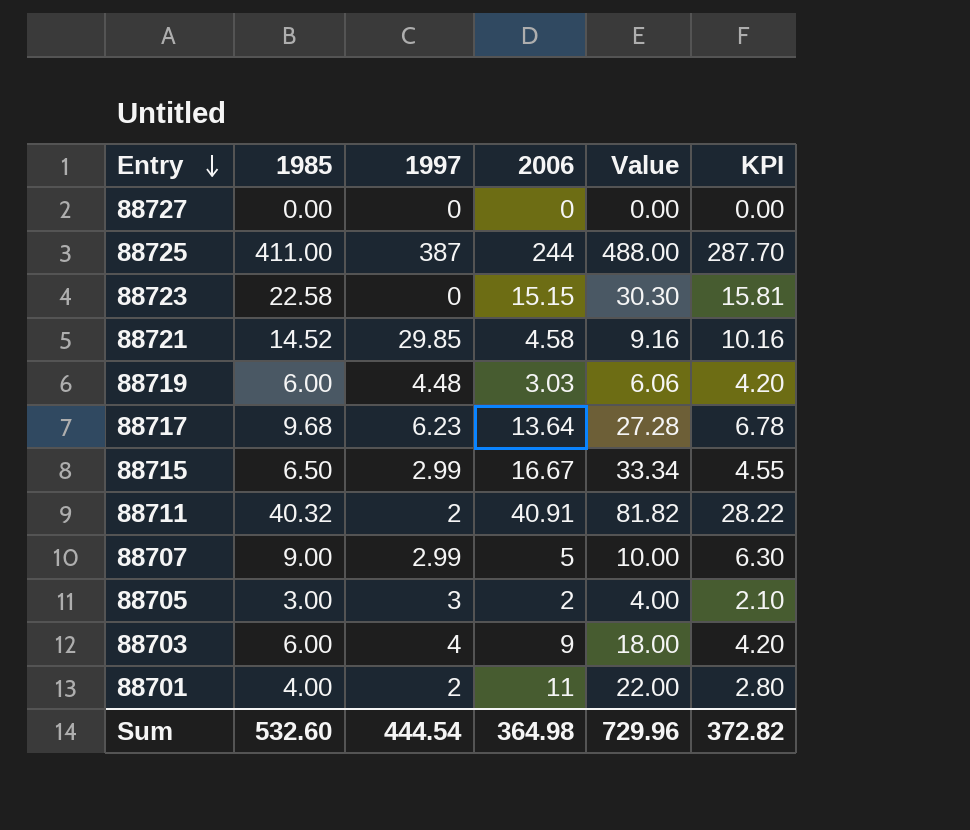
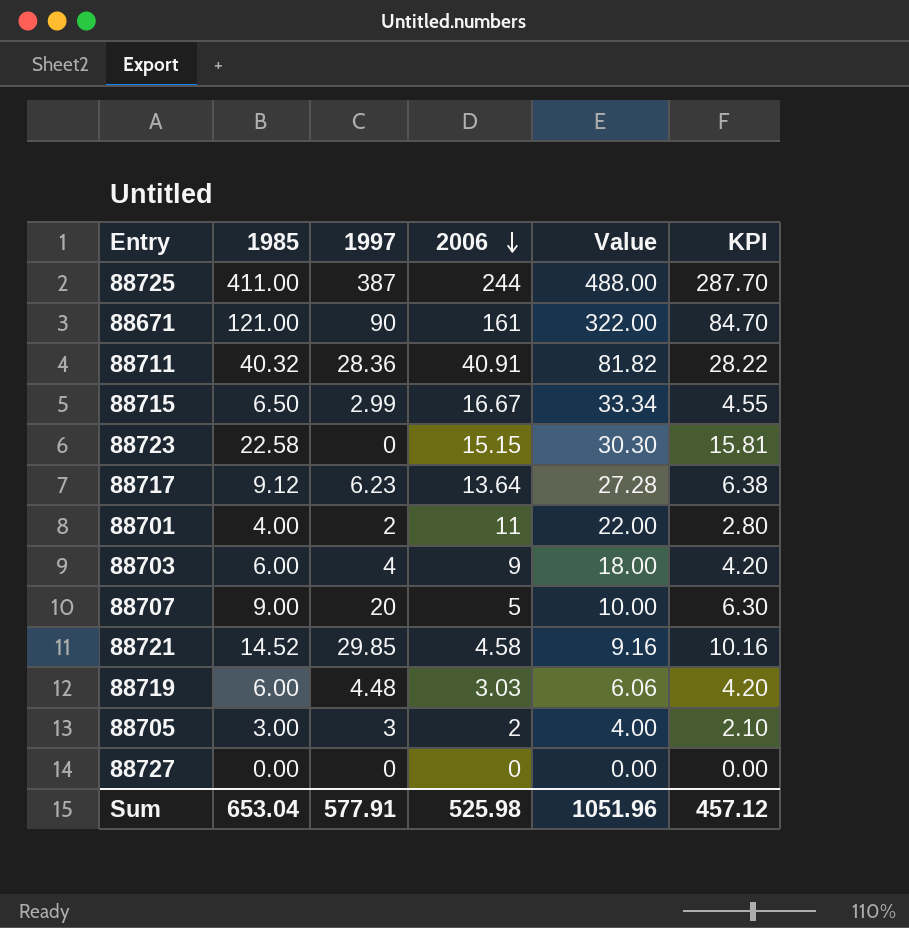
row order: Entry descending -> 2006 descending
row 88671: none -> 121.00 | 90 | 161 | 322.00 | 84.70
88711 | 1997: 2 -> 28.36
88717 | 1985: 9.68 -> 9.12
88717 | KPI: 6.78 -> 6.38
88707 | 1997: 2.99 -> 20
Sum | 1985: 532.60 -> 653.04
Sum | 1997: 444.54 -> 577.91
Sum | 2006: 364.98 -> 525.98
Sum | Value: 729.96 -> 1051.96
Sum | KPI: 372.82 -> 457.12

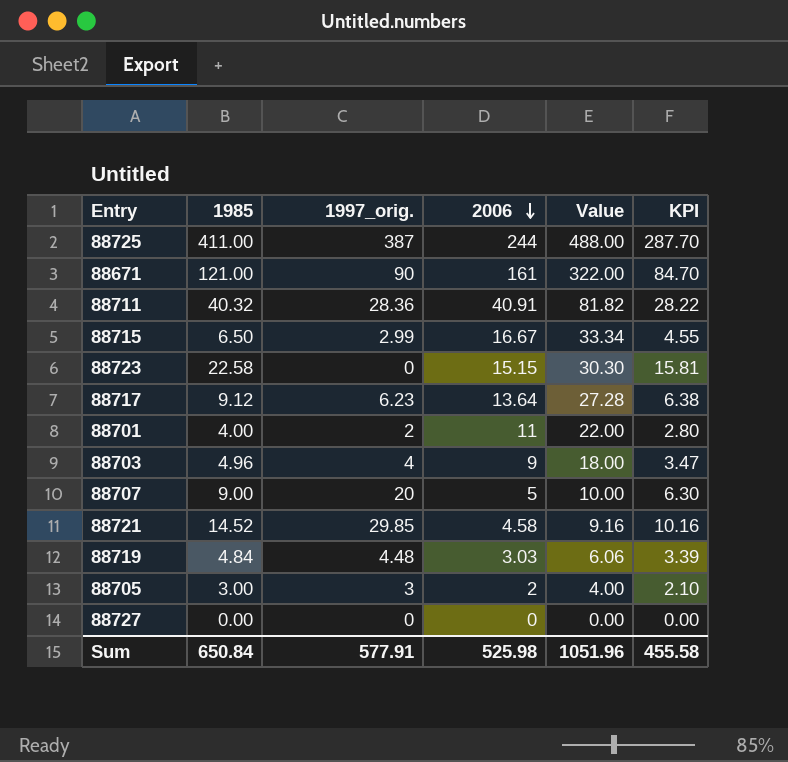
column name: 1997 -> 1997_orig.
88703 | 1985: 6.00 -> 4.96
88703 | KPI: 4.20 -> 3.47
88719 | 1985: 6.00 -> 4.84
88719 | KPI: 4.20 -> 3.39
Sum | 1985: 653.04 -> 650.84
Sum | KPI: 457.12 -> 455.58

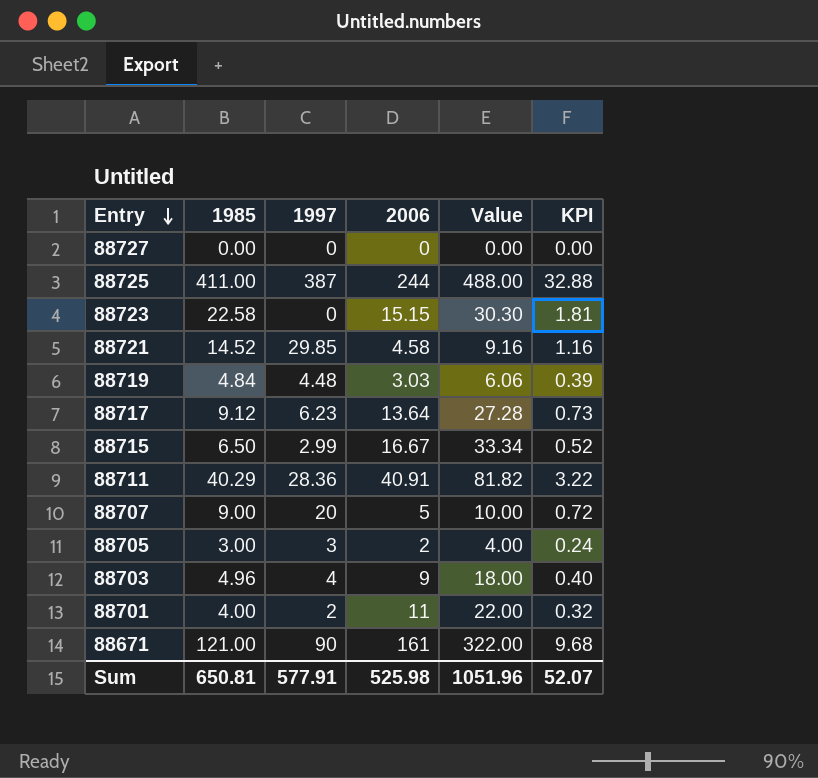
row order: 2006 descending -> Entry descending
column name: 1997_orig. -> 1997
column KPI | formula: [1985] * 0.7 -> [1985] * 0.08
88711 | 1985: 40.32 -> 40.29
Sum | 1985: 650.84 -> 650.81
Sum | KPI: 455.58 -> 52.07

